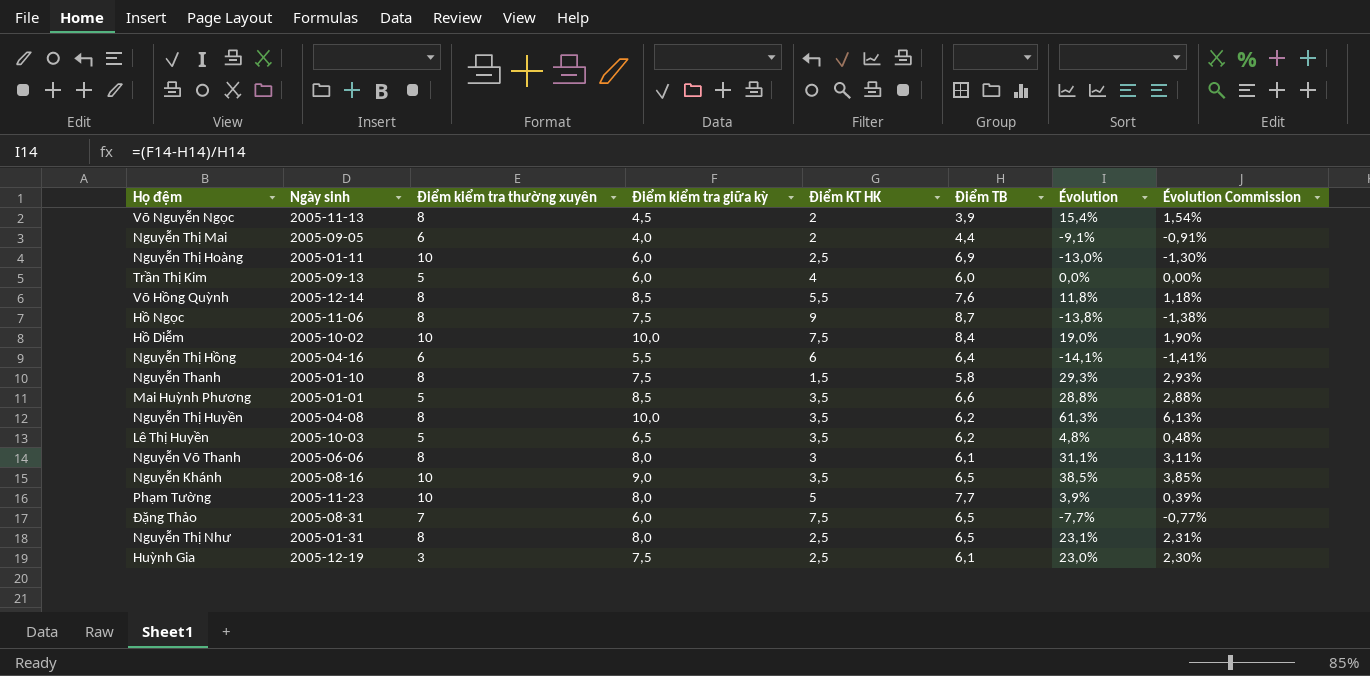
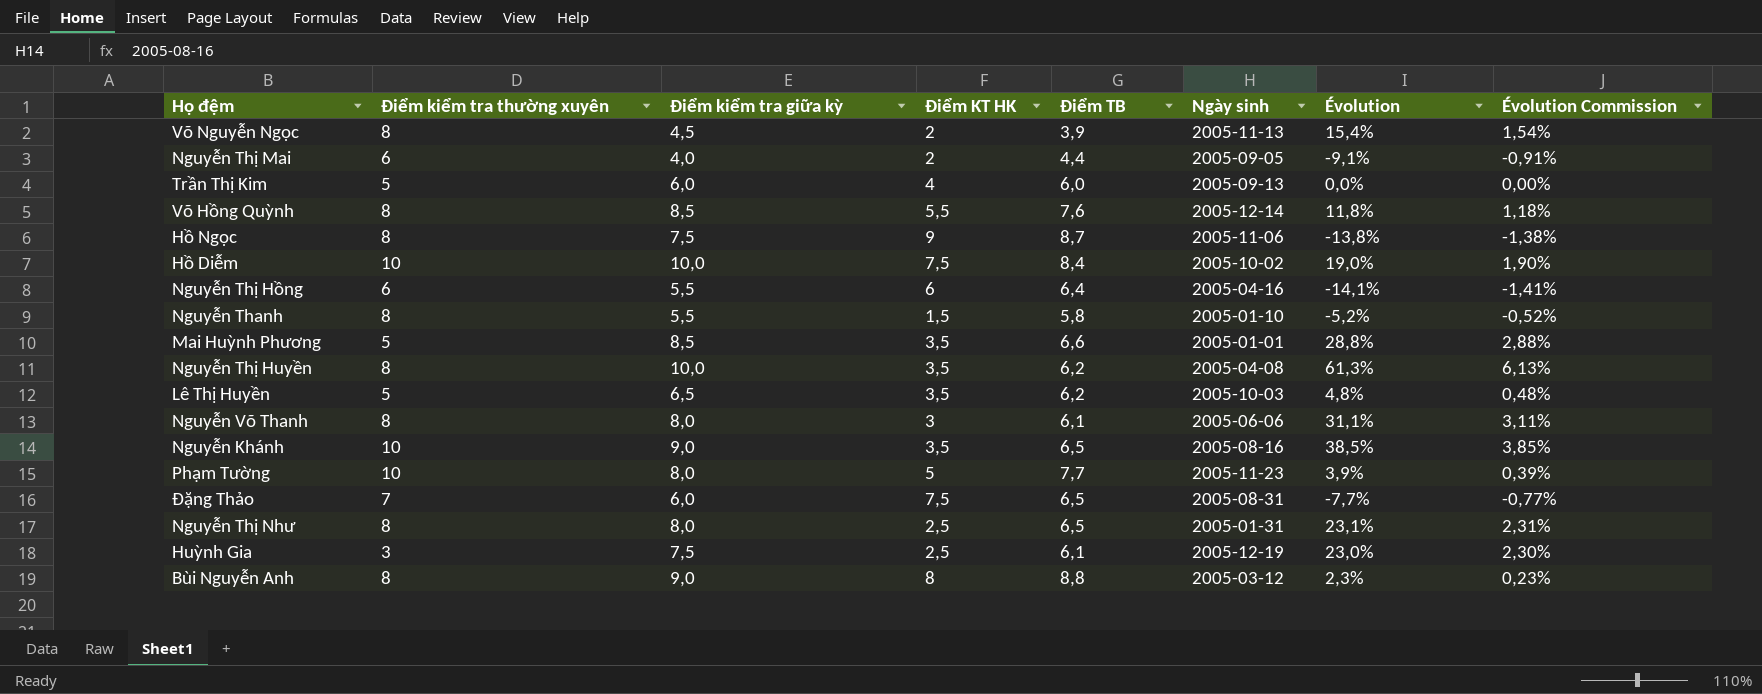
column Ngày sinh | position: 2 -> 6
row Nguyễn Thị Hoàng: 2005-01-11 | 10 | 6,0 | 2,5 | 6,9 | -13,0% | -1,30% -> none
Nguyễn Thanh | Điểm kiểm tra giữa kỳ: 7,5 -> 5,5
Nguyễn Thanh | Évolution: 29,3% -> -5,2%
Nguyễn Thanh | Évolution Commission: 2,93% -> -0,52%
row Bùi Nguyễn Anh: none -> 8 | 9,0 | 8 | 8,8 | 2005-03-12 | 2,3% | 0,23%

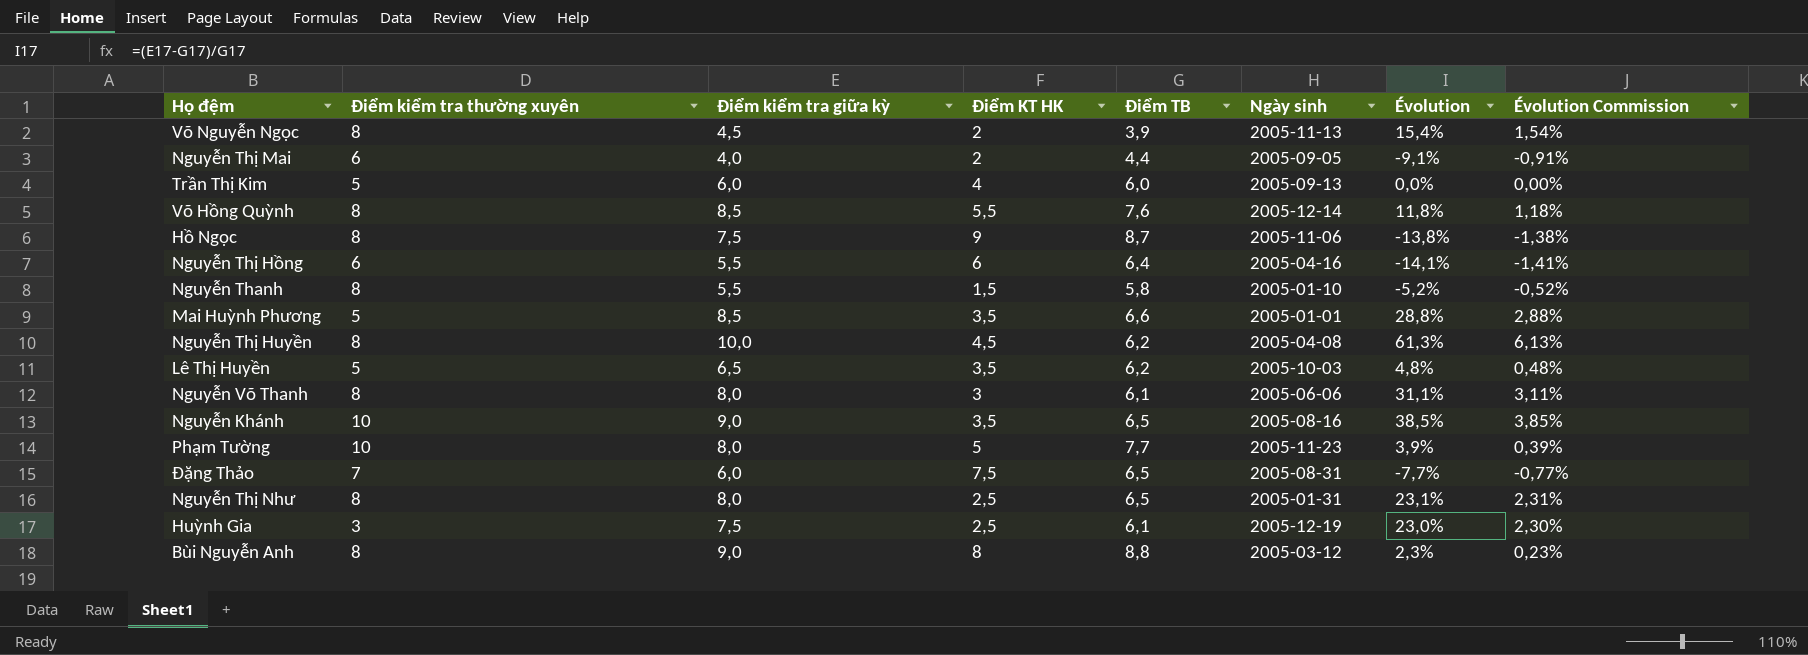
row Hồ Diễm: 10 | 10,0 | 7,5 | 8,4 | 2005-10-02 | 19,0% | 1,90% -> none
Nguyễn Thị Huyền | Điểm KT HK: 3,5 -> 4,5

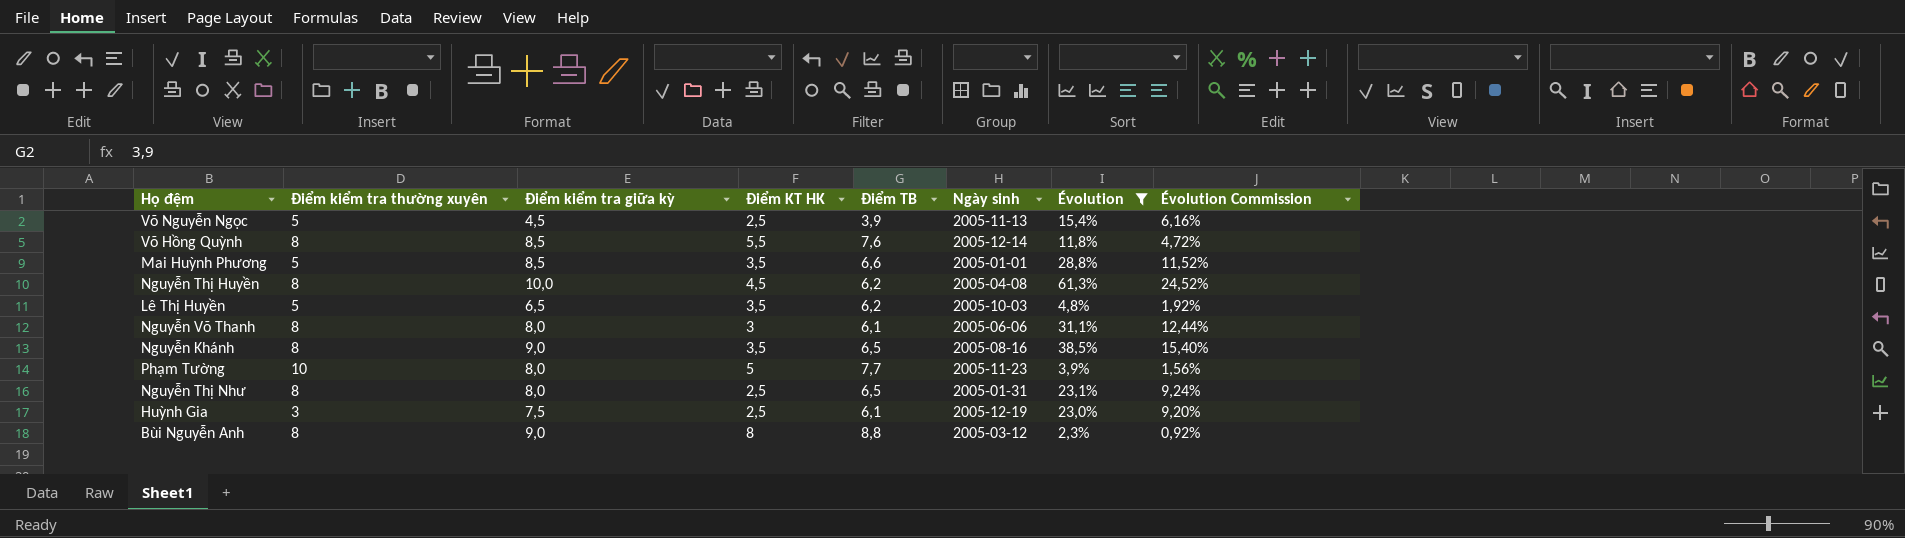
filter: none -> Évolution >= 2,3%
column Évolution Commission | formula: [Évolution] * 0,1 -> [Évolution] * 0,4
Võ Nguyễn Ngọc | Điểm kiểm tra thường xuyên: 8 -> 5
Võ Nguyễn Ngọc | Điểm KT HK: 2 -> 2,5
Nguyễn Khánh | Điểm kiểm tra thường xuyên: 10 -> 8

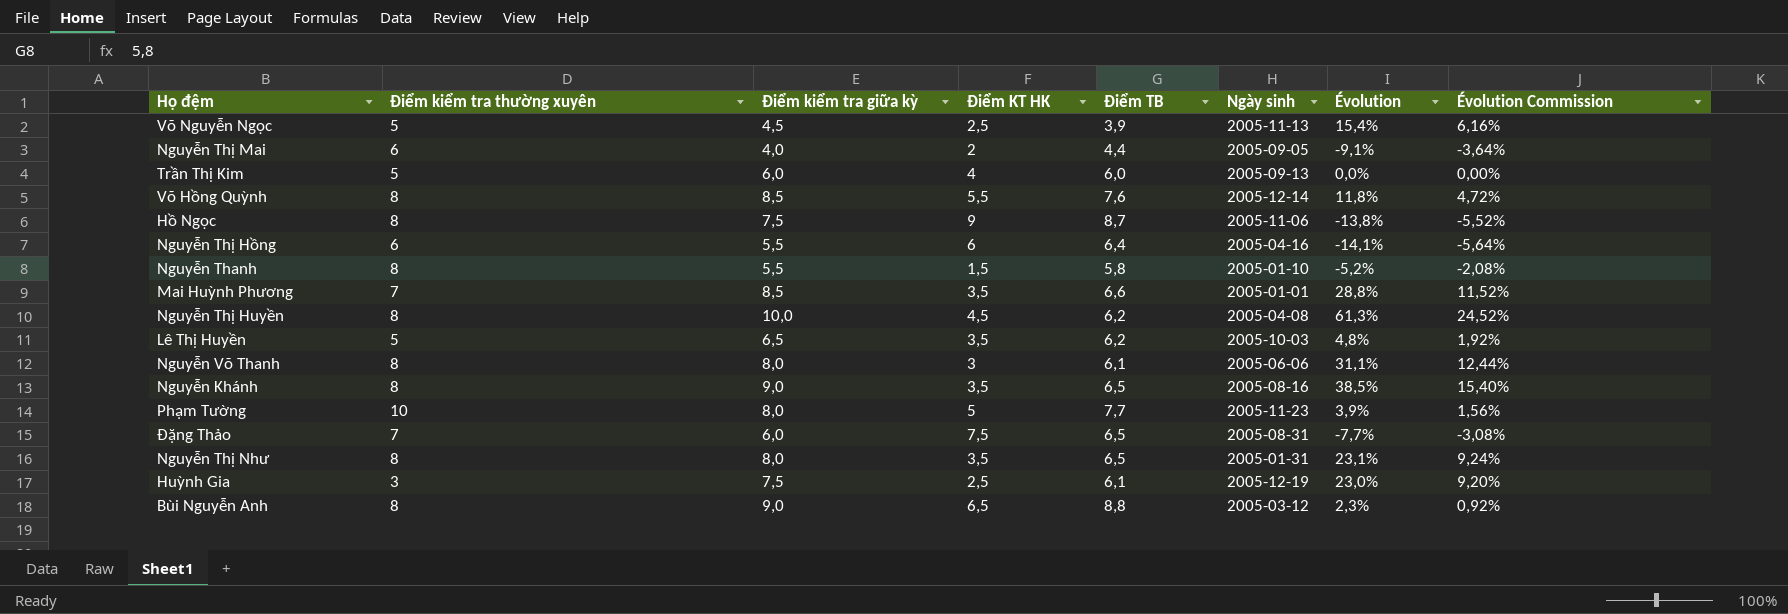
filter: Évolution >= 2,3% -> none
Mai Huỳnh Phương | Điểm kiểm tra thường xuyên: 5 -> 7
Nguyễn Thị Như | Điểm KT HK: 2,5 -> 3,5
Bùi Nguyễn Anh | Điểm KT HK: 8 -> 6,5

